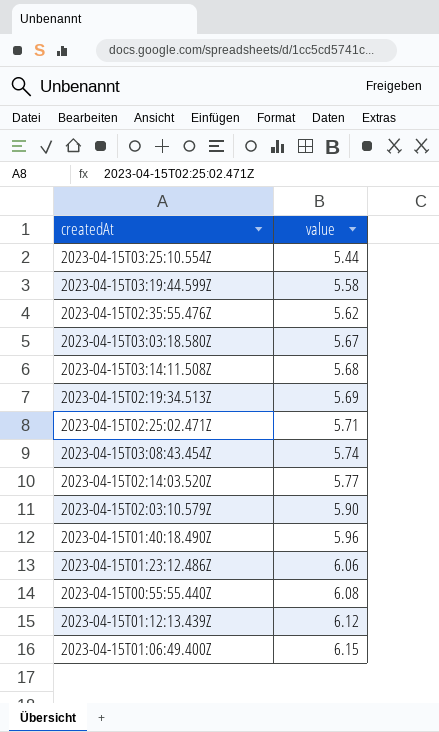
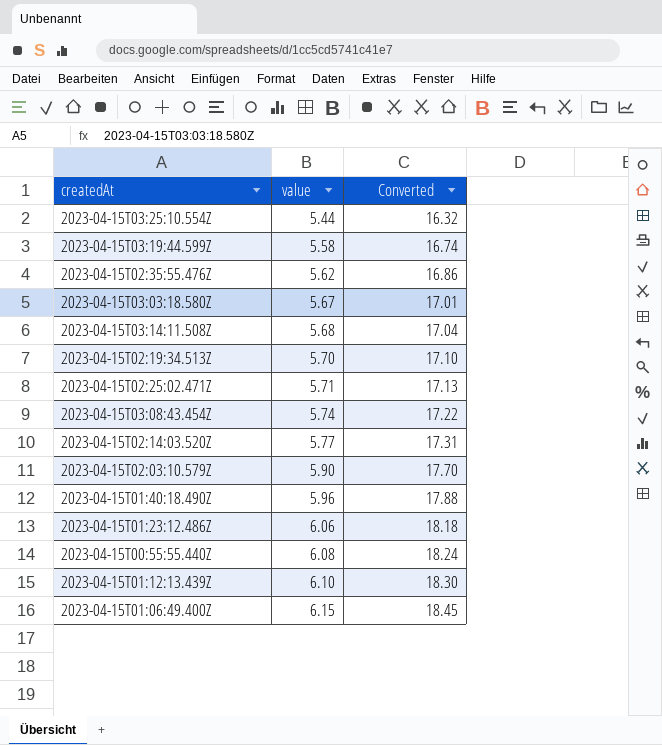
column Converted | formula: none -> [value] * 3
2023-04-15T02:19:34.513Z | value: 5.69 -> 5.70
2023-04-15T01:12:13.439Z | value: 6.12 -> 6.10

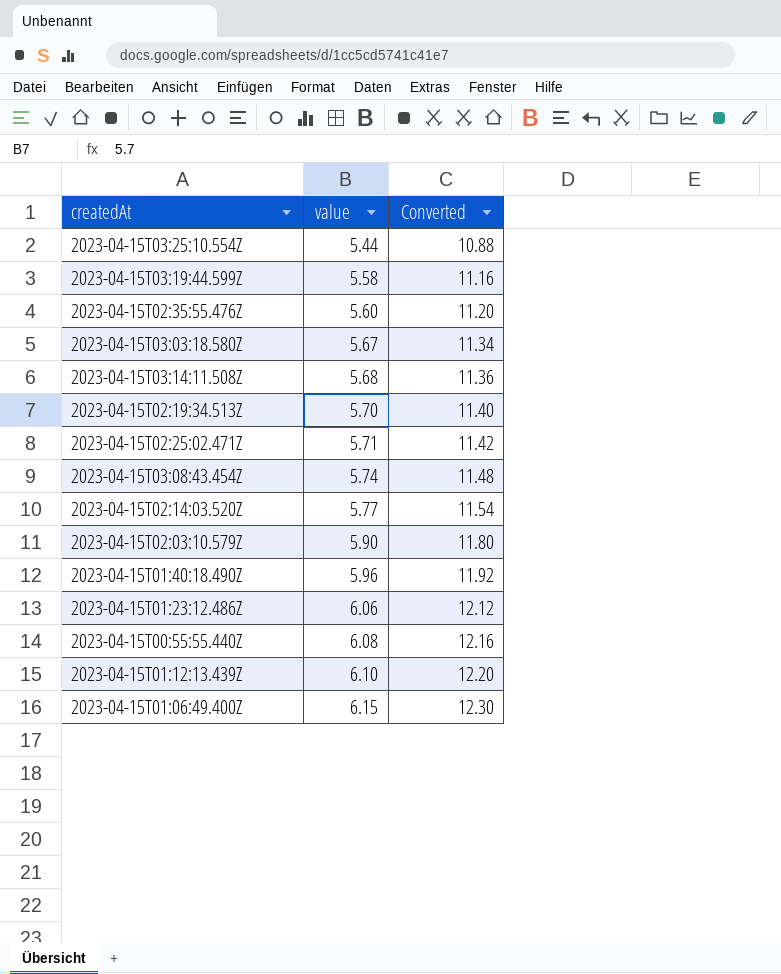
column Converted | formula: [value] * 3 -> [value] * 2
2023-04-15T02:35:55.476Z | value: 5.62 -> 5.60

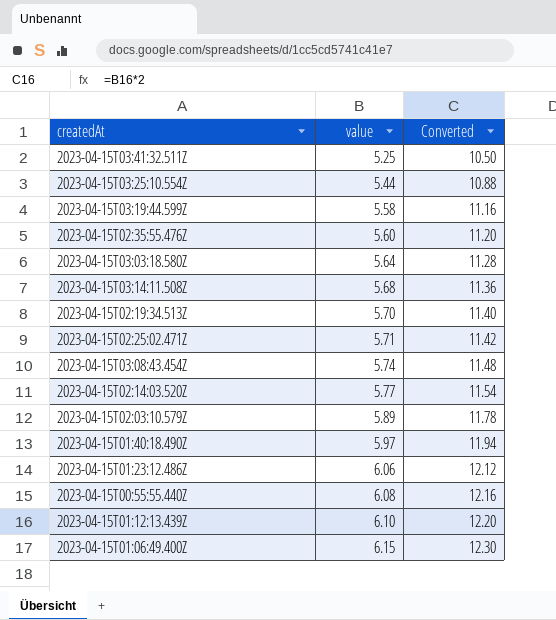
row 2023-04-15T03:41:32.511Z: none -> 5.25 | 10.50
2023-04-15T03:03:18.580Z | value: 5.67 -> 5.64
2023-04-15T03:03:18.580Z | Converted: 11.34 -> 11.28
2023-04-15T02:03:10.579Z | value: 5.90 -> 5.89
2023-04-15T02:03:10.579Z | Converted: 11.80 -> 11.78
2023-04-15T01:40:18.490Z | value: 5.96 -> 5.97
2023-04-15T01:40:18.490Z | Converted: 11.92 -> 11.94

